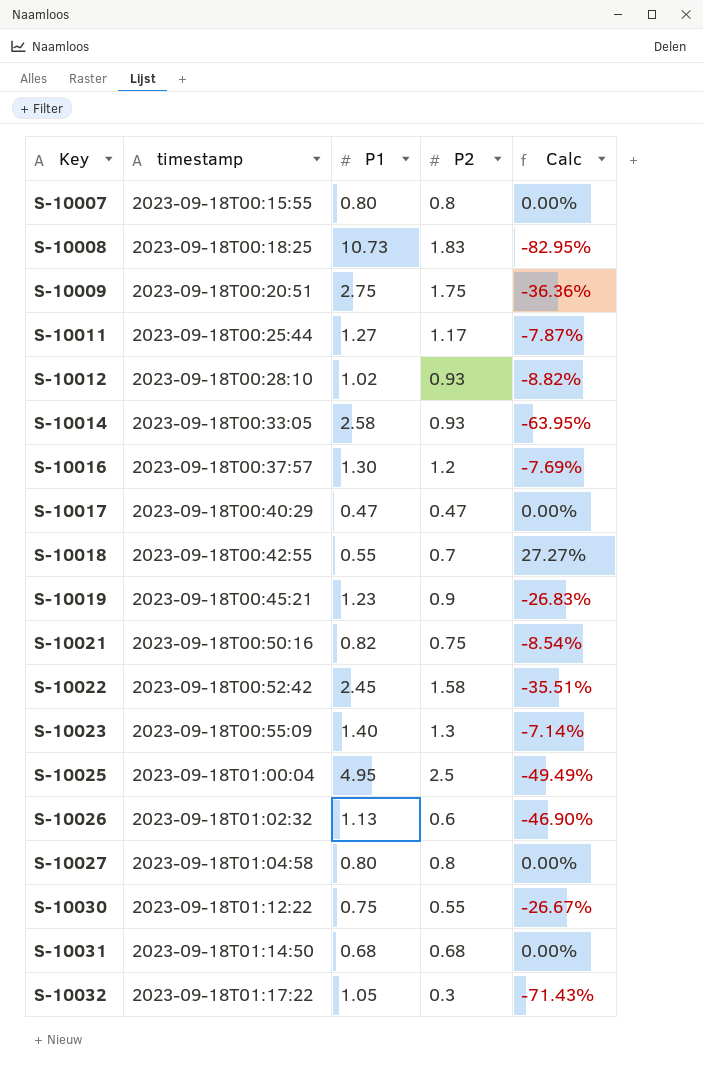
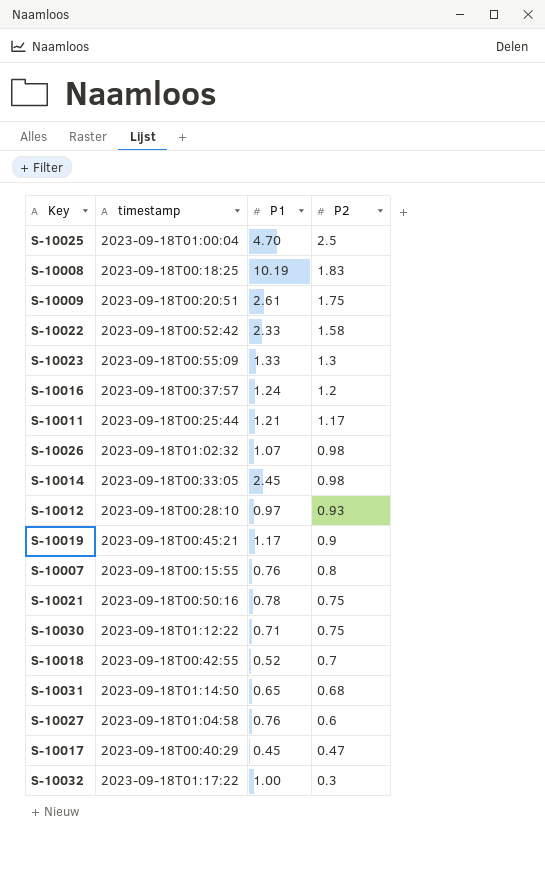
row order: Key ascending -> P2 descending
column Calc | formula: ([P2] - [P1]) / [P1] -> none
S-10025 | P1: 4.95 -> 4.70
S-10008 | P1: 10.73 -> 10.19
S-10009 | P1: 2.75 -> 2.61
S-10022 | P1: 2.45 -> 2.33
S-10023 | P1: 1.40 -> 1.33
S-10016 | P1: 1.30 -> 1.24
S-10011 | P1: 1.27 -> 1.21
S-10026 | P1: 1.13 -> 1.07
S-10026 | P2: 0.6 -> 0.98
S-10014 | P1: 2.58 -> 2.45
S-10014 | P2: 0.93 -> 0.98
S-10012 | P1: 1.02 -> 0.97
S-10019 | P1: 1.23 -> 1.17
S-10007 | P1: 0.80 -> 0.76
S-10021 | P1: 0.82 -> 0.78
S-10030 | P1: 0.75 -> 0.71
S-10030 | P2: 0.55 -> 0.75
S-10018 | P1: 0.55 -> 0.52
S-10031 | P1: 0.68 -> 0.65
S-10027 | P1: 0.80 -> 0.76
S-10027 | P2: 0.8 -> 0.6
S-10017 | P1: 0.47 -> 0.45
S-10032 | P1: 1.05 -> 1.00

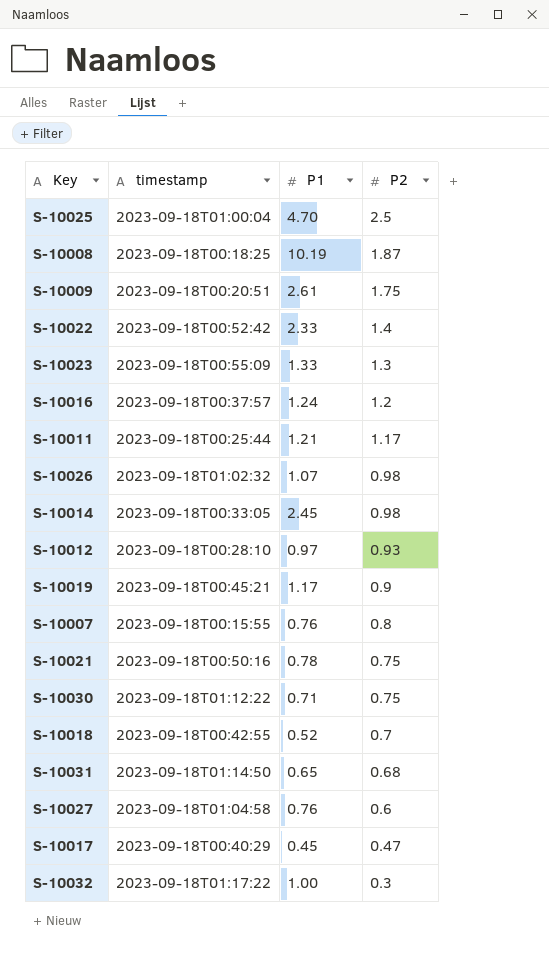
S-10008 | P2: 1.83 -> 1.87
S-10022 | P2: 1.58 -> 1.4

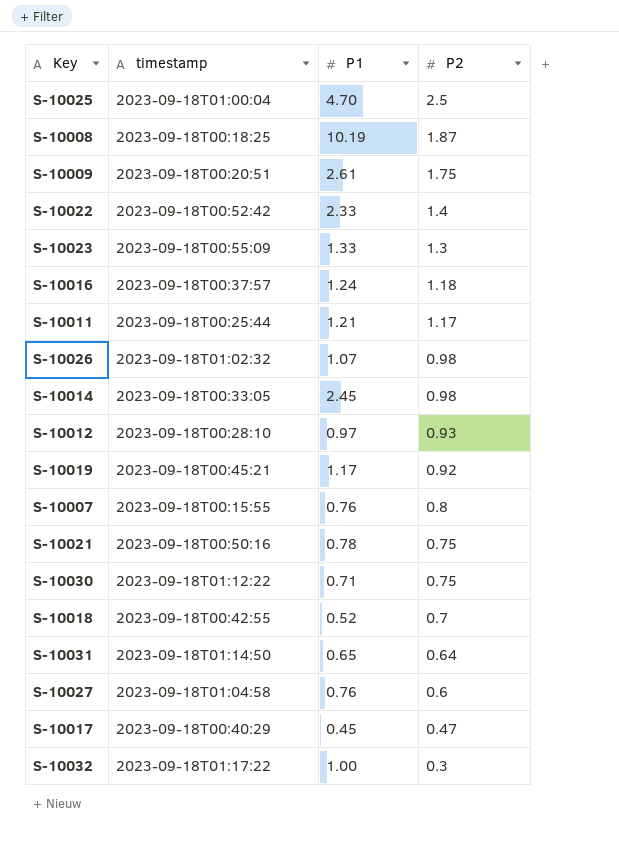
S-10016 | P2: 1.2 -> 1.18
S-10019 | P2: 0.9 -> 0.92
S-10031 | P2: 0.68 -> 0.64

